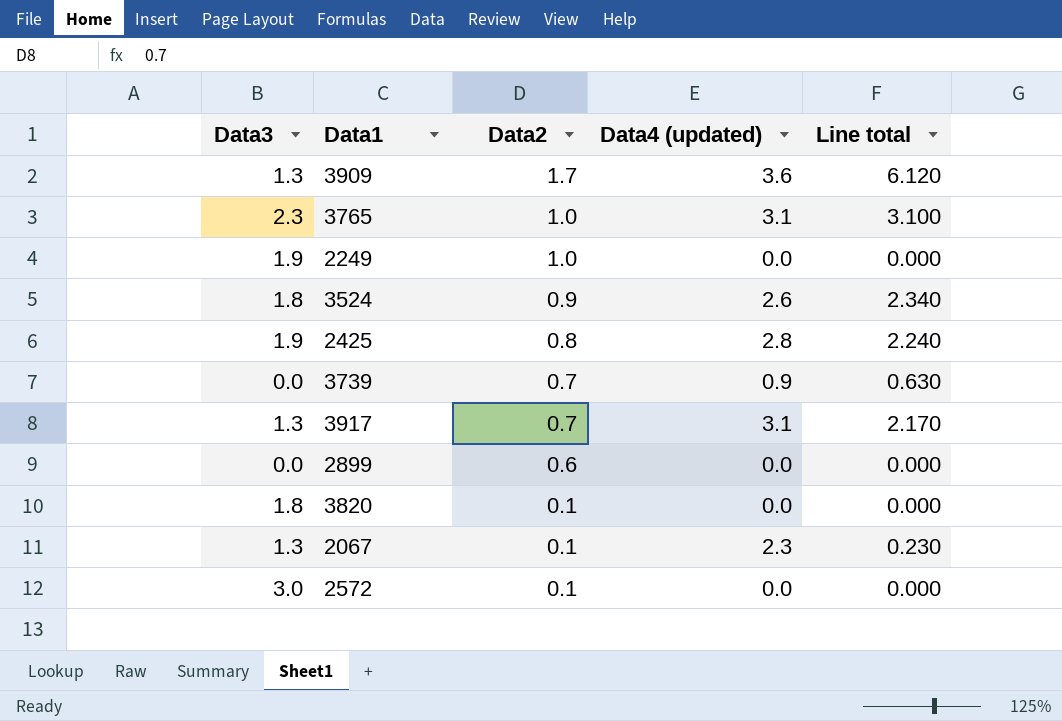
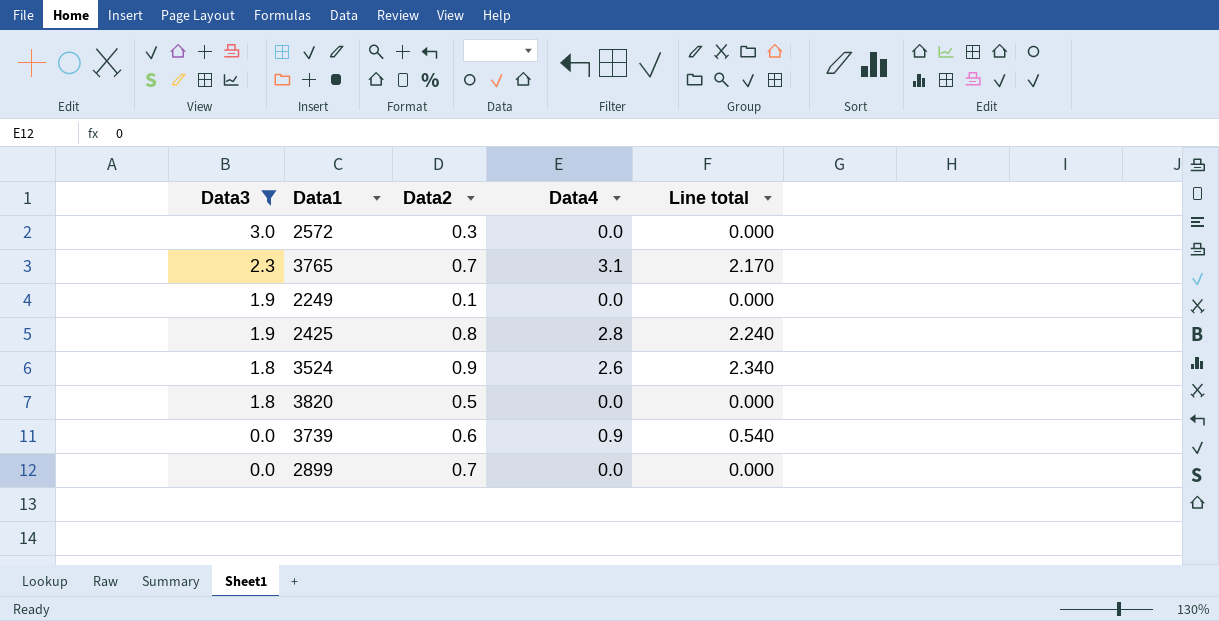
filter: none -> Data3 != 1.3
row order: Data2 descending -> Data3 descending
column name: Data4 (updated) -> Data4
2572 | Data2: 0.1 -> 0.3
3765 | Data2: 1.0 -> 0.7
3765 | Line total: 3.100 -> 2.170
2249 | Data2: 1.0 -> 0.1
3820 | Data2: 0.1 -> 0.5
3739 | Data2: 0.7 -> 0.6
3739 | Line total: 0.630 -> 0.540
2899 | Data2: 0.6 -> 0.7

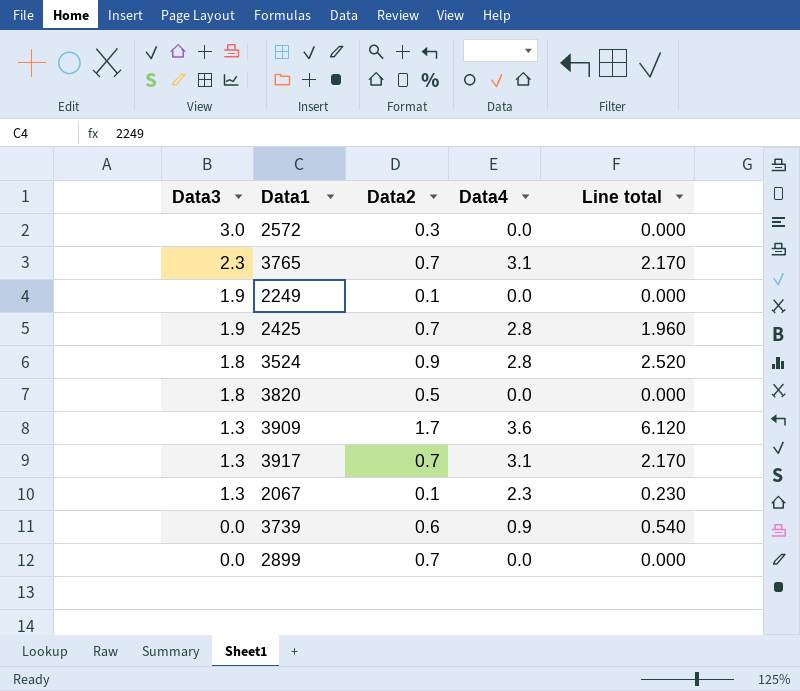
filter: Data3 != 1.3 -> none
2425 | Data2: 0.8 -> 0.7
2425 | Line total: 2.240 -> 1.960
3524 | Data4: 2.6 -> 2.8
3524 | Line total: 2.340 -> 2.520

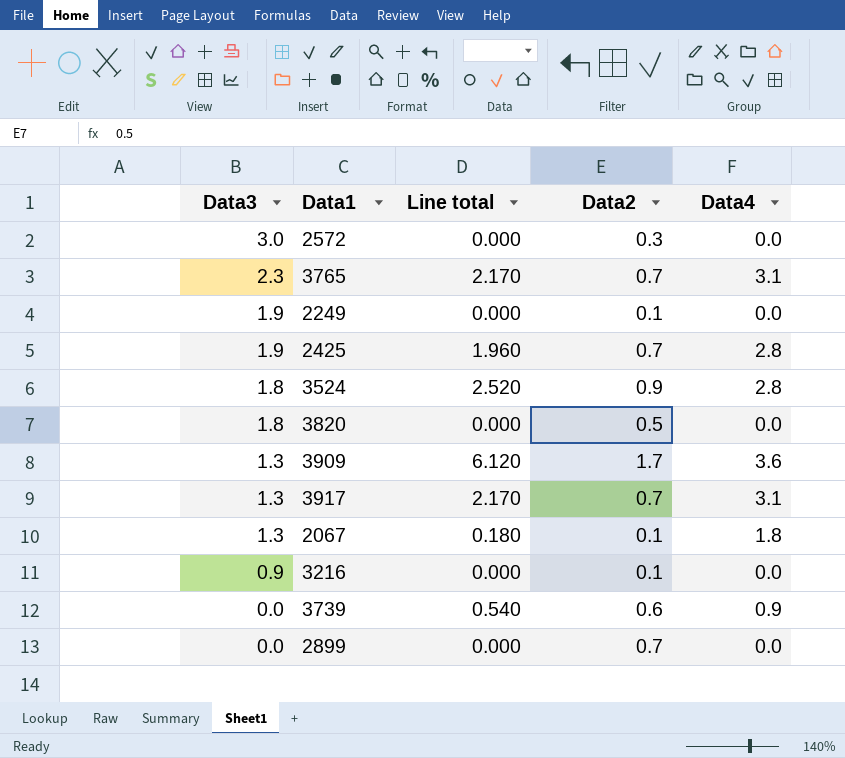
column Line total | position: 5 -> 3
2067 | Line total: 0.230 -> 0.180
2067 | Data4: 2.3 -> 1.8
row 3216: none -> 0.9 | 0.000 | 0.1 | 0.0

